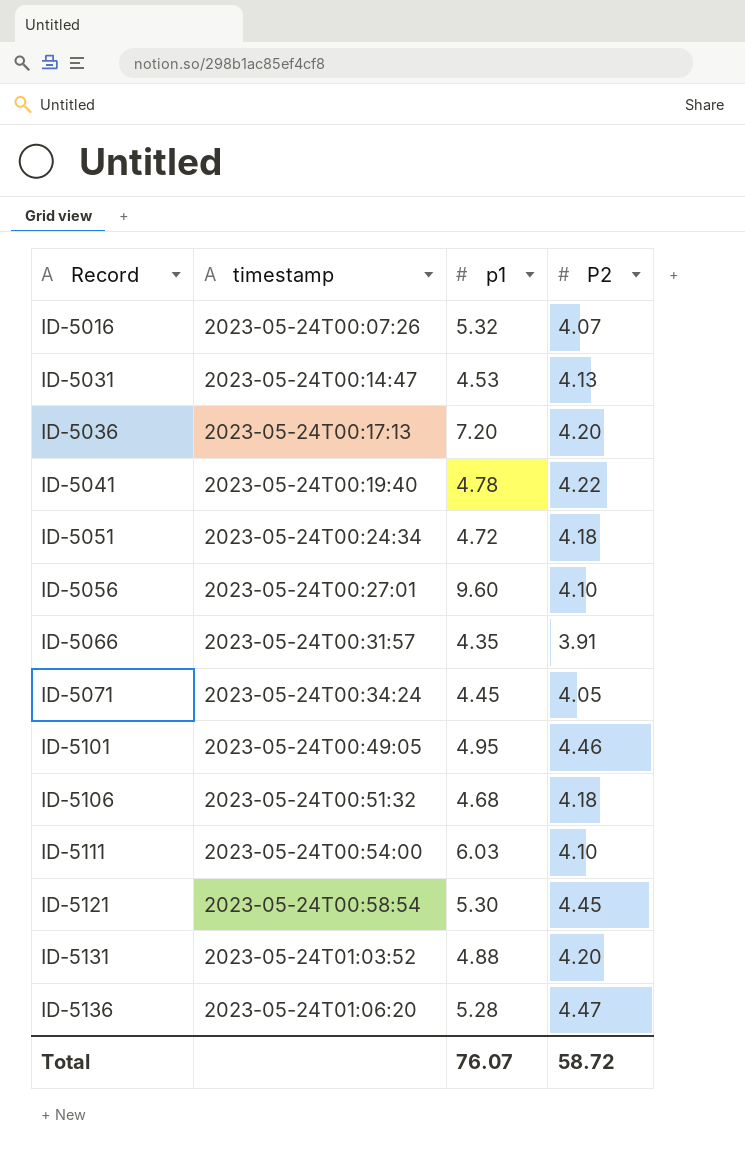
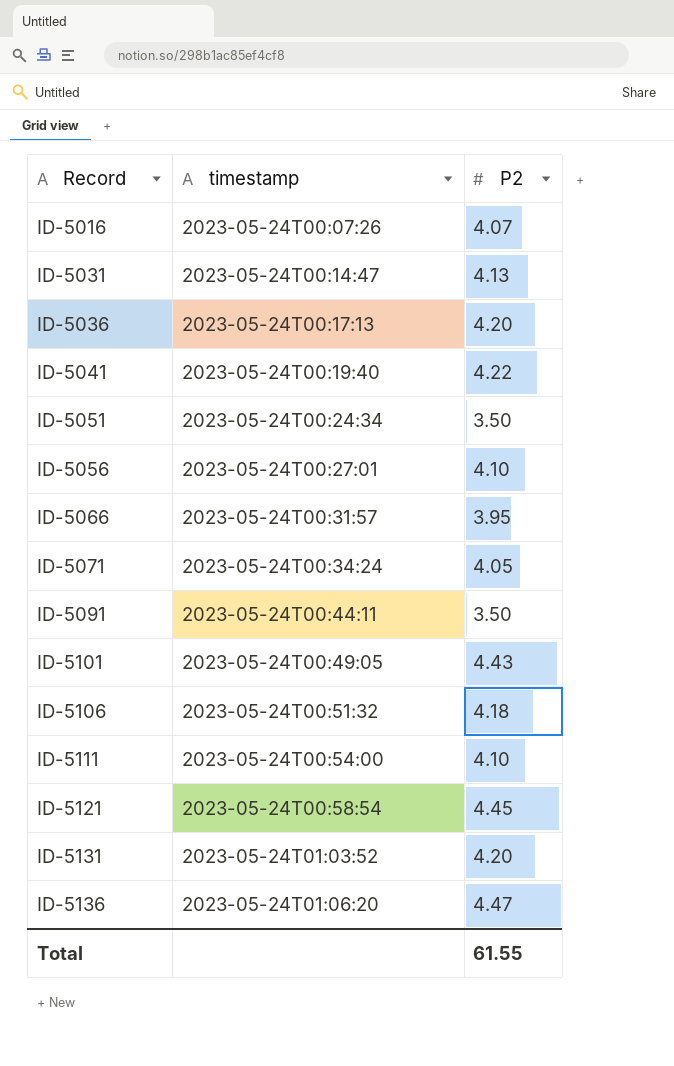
column p1 | position: 3 -> none
ID-5051 | P2: 4.18 -> 3.50
ID-5066 | P2: 3.91 -> 3.95
row ID-5091: none -> 2023-05-24T00:44:11 | 3.50
ID-5101 | P2: 4.46 -> 4.43
Total | P2: 58.72 -> 61.55

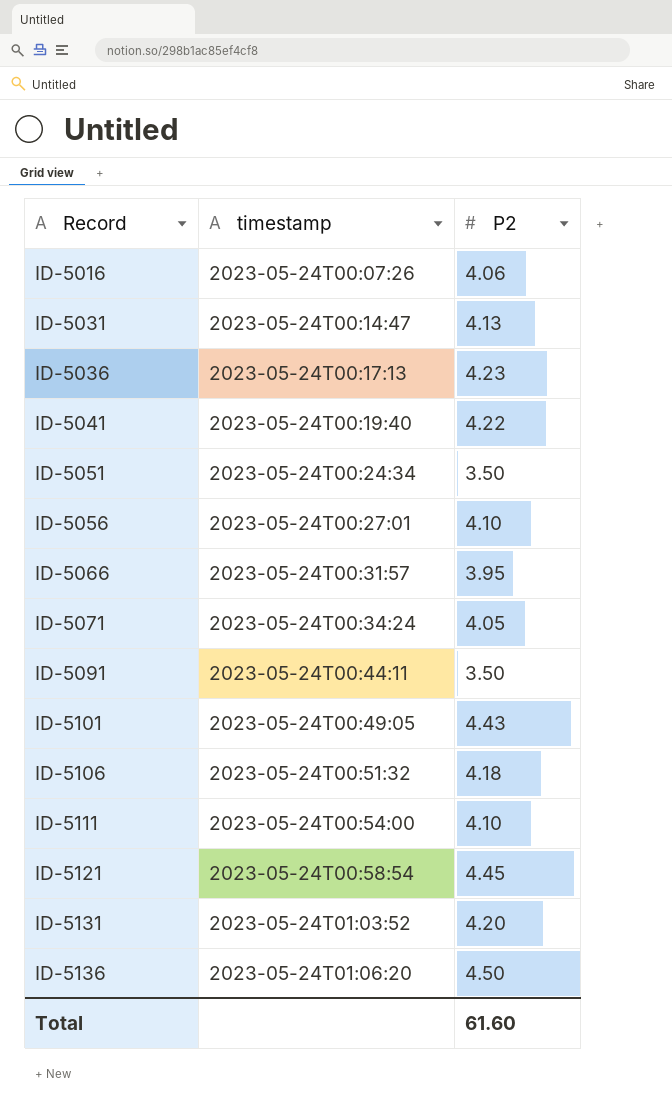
ID-5016 | P2: 4.07 -> 4.06
ID-5036 | P2: 4.20 -> 4.23
ID-5136 | P2: 4.47 -> 4.50
Total | P2: 61.55 -> 61.60

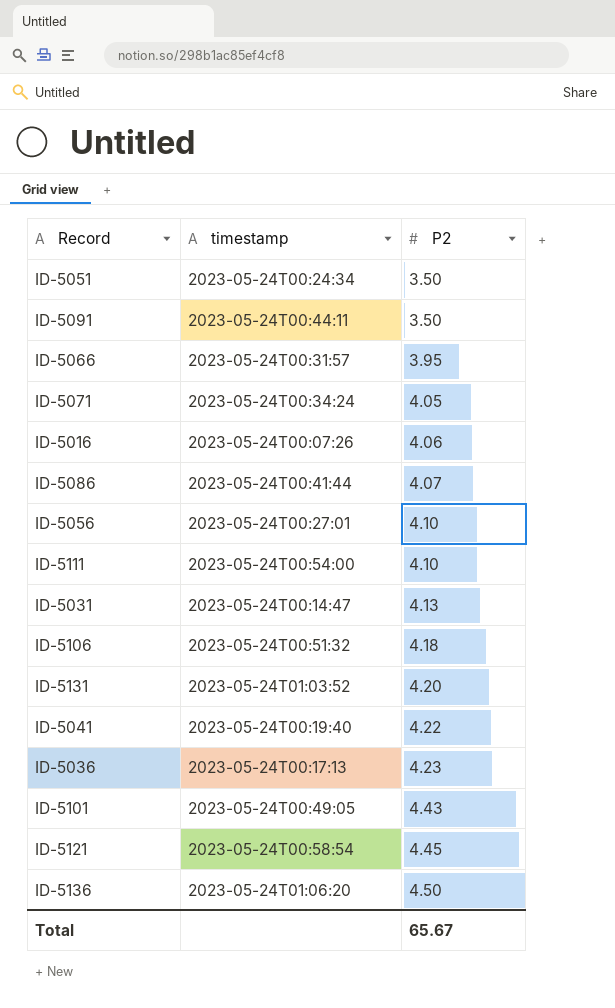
row order: Record ascending -> P2 ascending
row ID-5086: none -> 2023-05-24T00:41:44 | 4.07
Total | P2: 61.60 -> 65.67

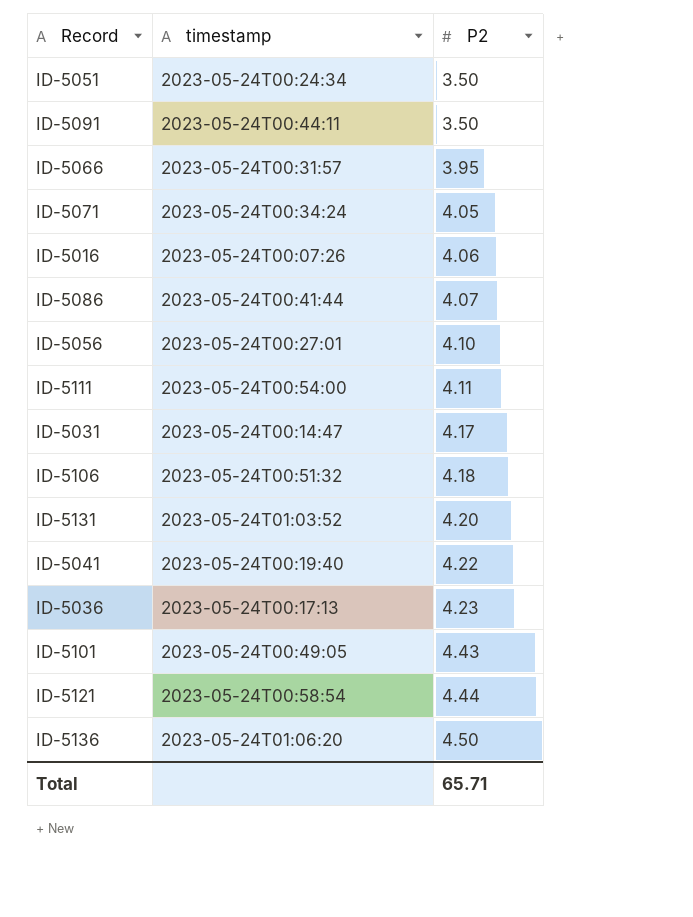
ID-5111 | P2: 4.10 -> 4.11
ID-5031 | P2: 4.13 -> 4.17
ID-5121 | P2: 4.45 -> 4.44
Total | P2: 65.67 -> 65.71

